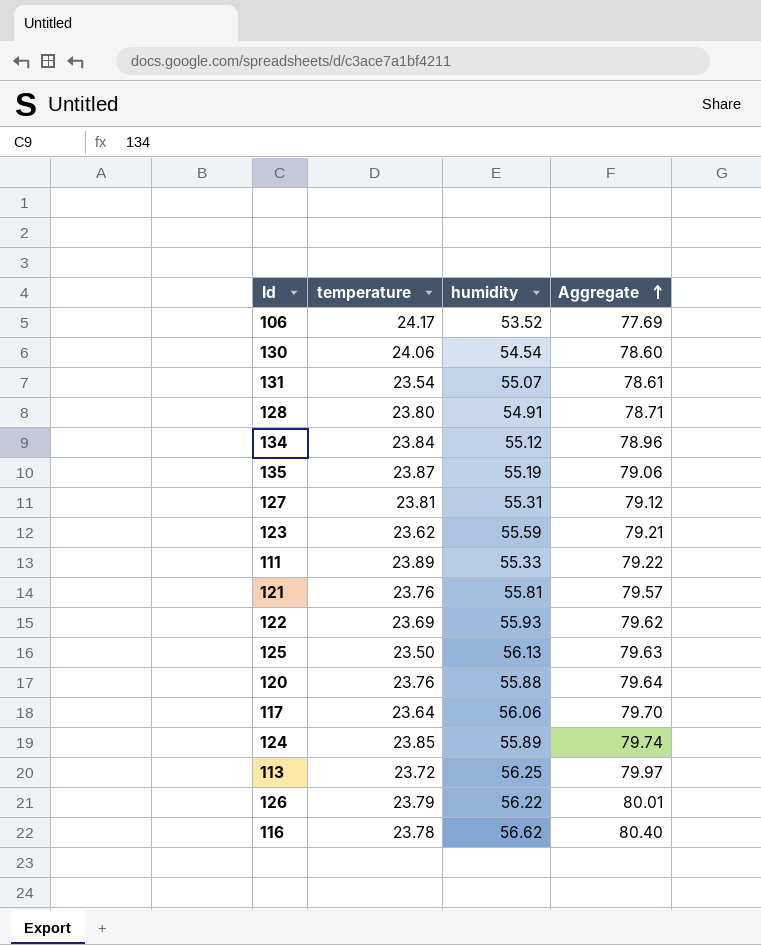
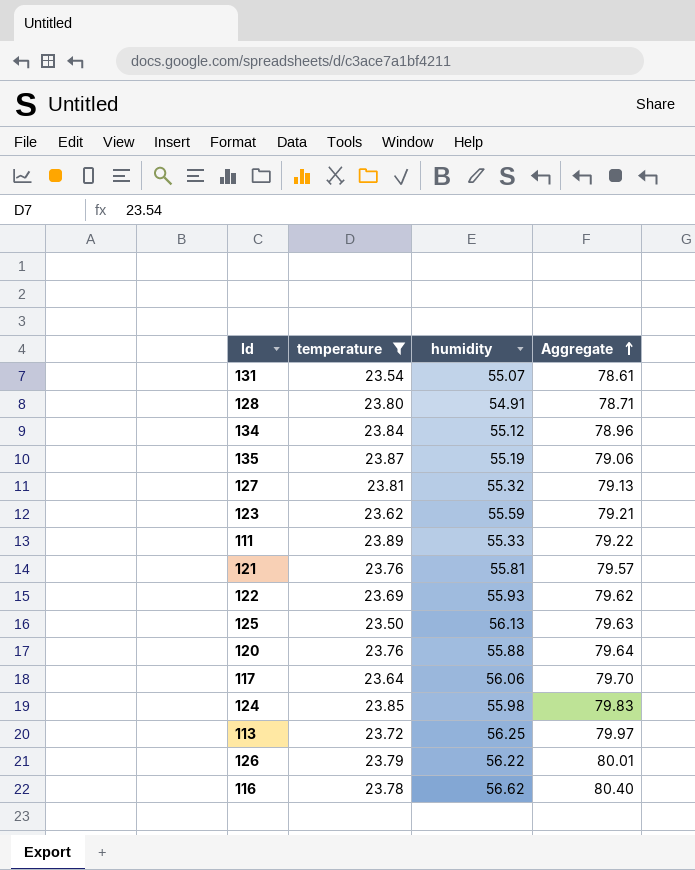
filter: none -> temperature <= 23.89
127 | humidity: 55.31 -> 55.32
127 | Aggregate: 79.12 -> 79.13
124 | humidity: 55.89 -> 55.98
124 | Aggregate: 79.74 -> 79.83

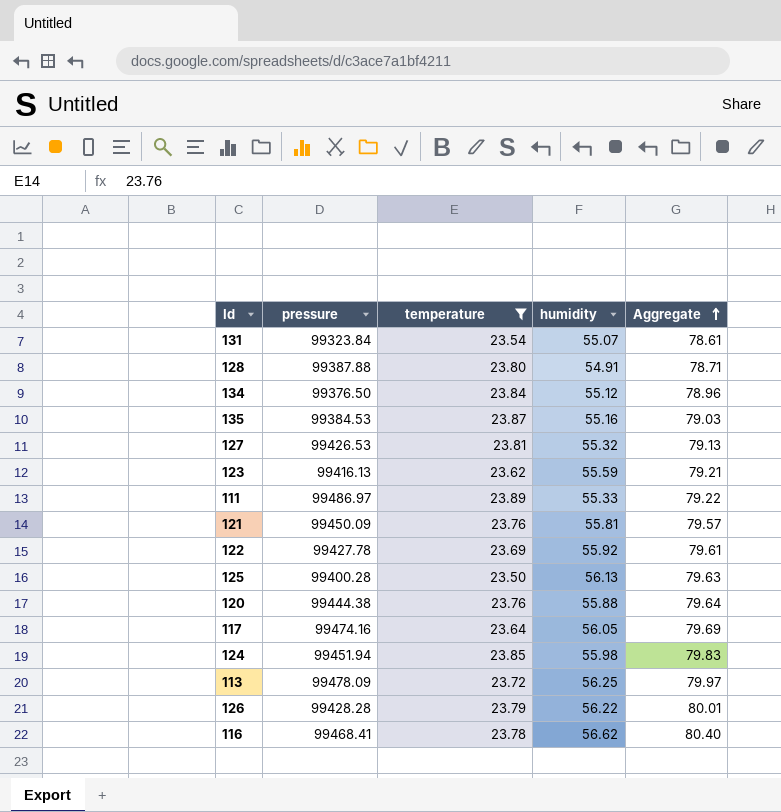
column pressure | position: none -> 2
135 | humidity: 55.19 -> 55.16
135 | Aggregate: 79.06 -> 79.03
122 | humidity: 55.93 -> 55.92
122 | Aggregate: 79.62 -> 79.61
117 | humidity: 56.06 -> 56.05
117 | Aggregate: 79.70 -> 79.69

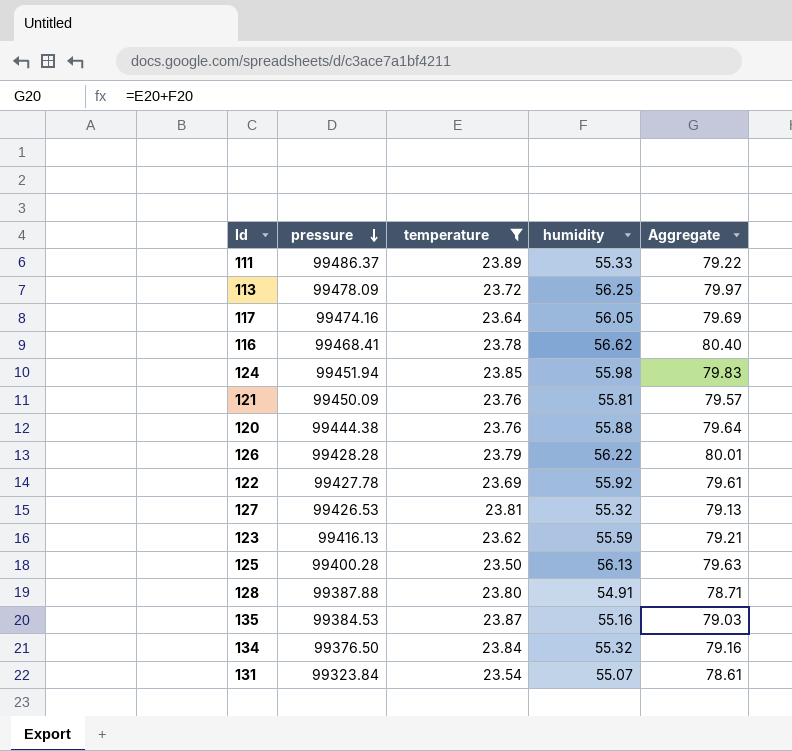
row order: Aggregate ascending -> pressure descending
111 | pressure: 99486.97 -> 99486.37
134 | humidity: 55.12 -> 55.32
134 | Aggregate: 78.96 -> 79.16

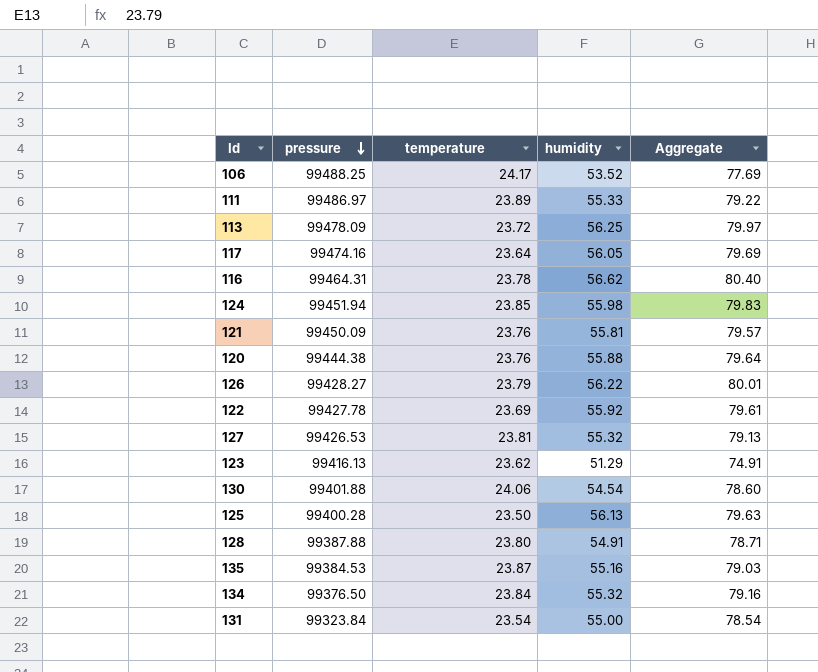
filter: temperature <= 23.89 -> none
111 | pressure: 99486.37 -> 99486.97
116 | pressure: 99468.41 -> 99464.31
126 | pressure: 99428.28 -> 99428.27
123 | humidity: 55.59 -> 51.29
123 | Aggregate: 79.21 -> 74.91
131 | humidity: 55.07 -> 55.00
131 | Aggregate: 78.61 -> 78.54

